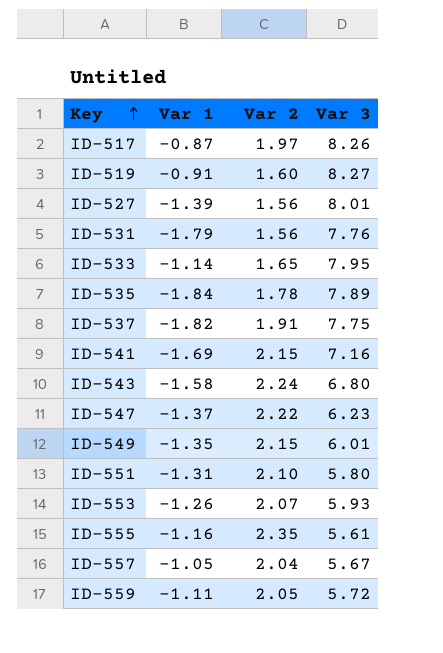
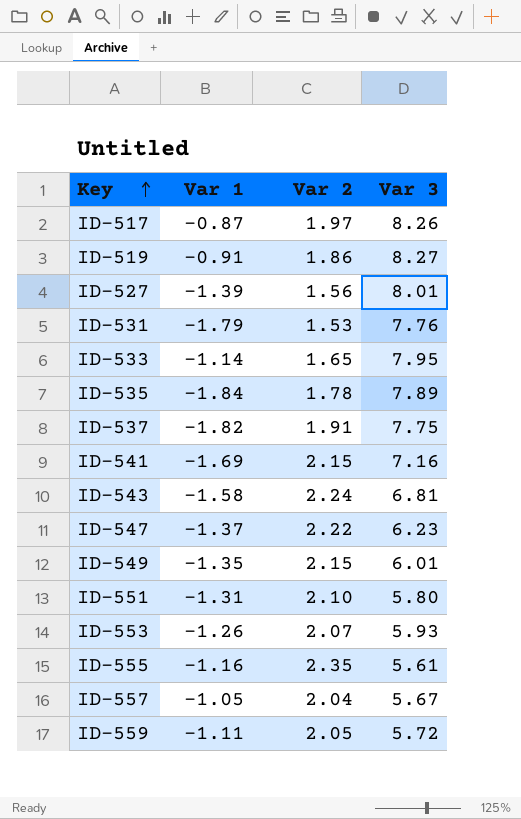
ID-519 | Var 2: 1.60 -> 1.86
ID-531 | Var 2: 1.56 -> 1.53
ID-543 | Var 3: 6.80 -> 6.81

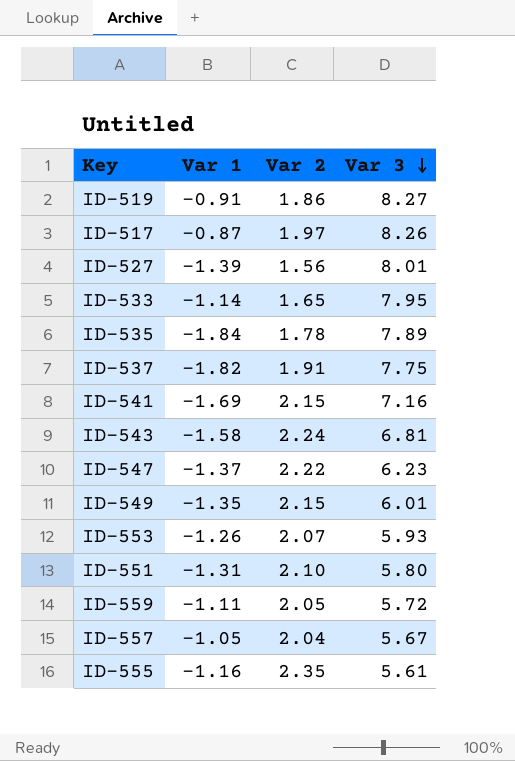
row order: Key ascending -> Var 3 descending
row ID-531: -1.79 | 1.53 | 7.76 -> none

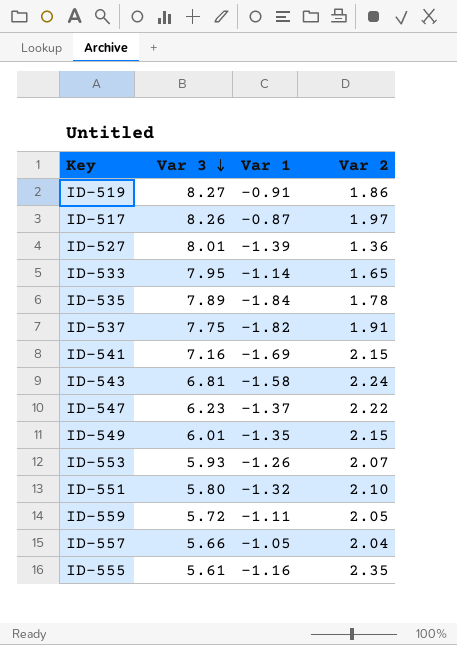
column Var 3 | position: 4 -> 2
ID-527 | Var 2: 1.56 -> 1.36
ID-551 | Var 1: -1.31 -> -1.32
ID-557 | Var 3: 5.67 -> 5.66

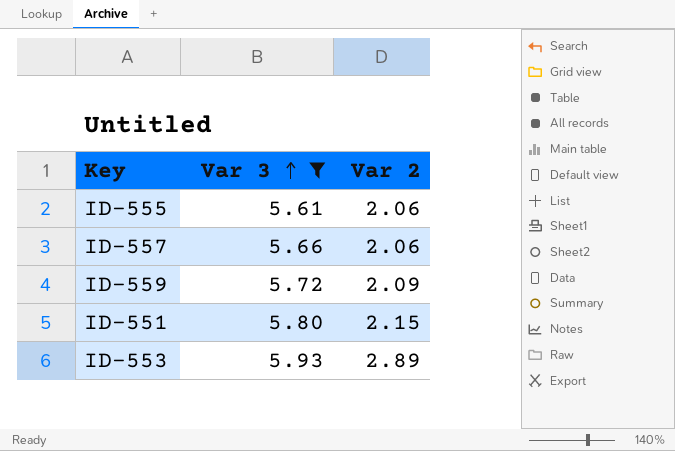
filter: none -> Var 3 <= 5.93
row order: Var 3 descending -> Var 3 ascending
column Var 1 | position: 3 -> none
ID-555 | Var 2: 2.35 -> 2.06
ID-557 | Var 2: 2.04 -> 2.06
ID-559 | Var 2: 2.05 -> 2.09
ID-551 | Var 2: 2.10 -> 2.15
ID-553 | Var 2: 2.07 -> 2.89

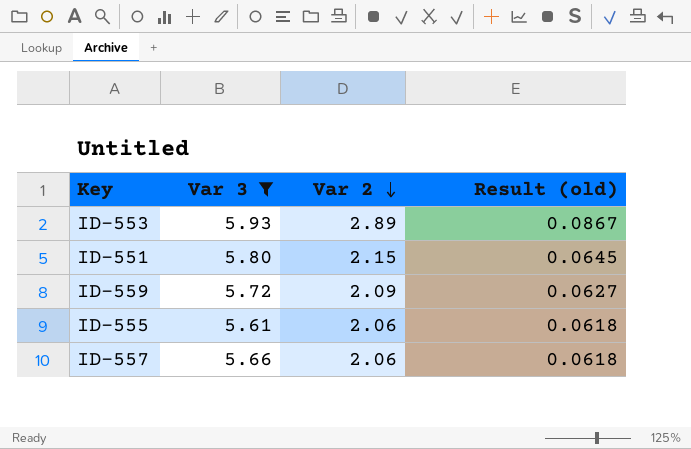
row order: Var 3 ascending -> Var 2 descending
column Result (old) | formula: none -> [Var 2] * 0.03

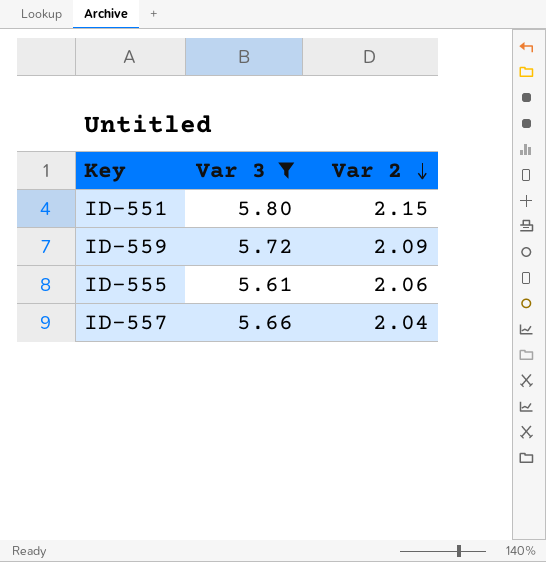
column Result (old) | formula: [Var 2] * 0.03 -> none
row ID-553: 5.93 | 2.89 | 0.0867 -> none
ID-557 | Var 2: 2.06 -> 2.04

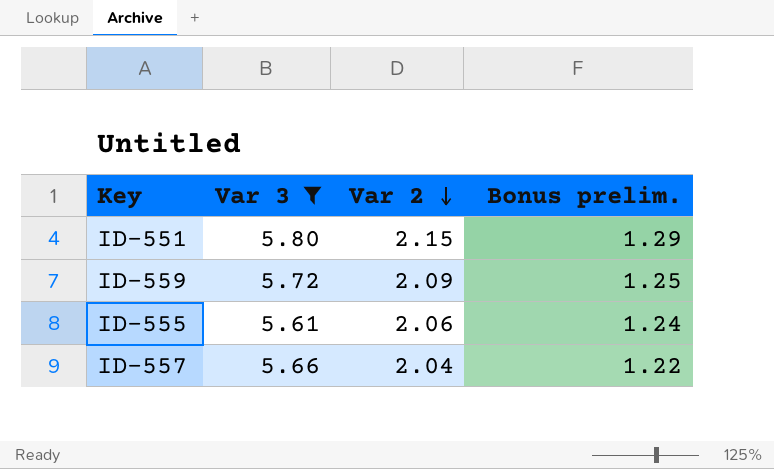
column Bonus prelim. | formula: none -> [Var 2] * 0.6

